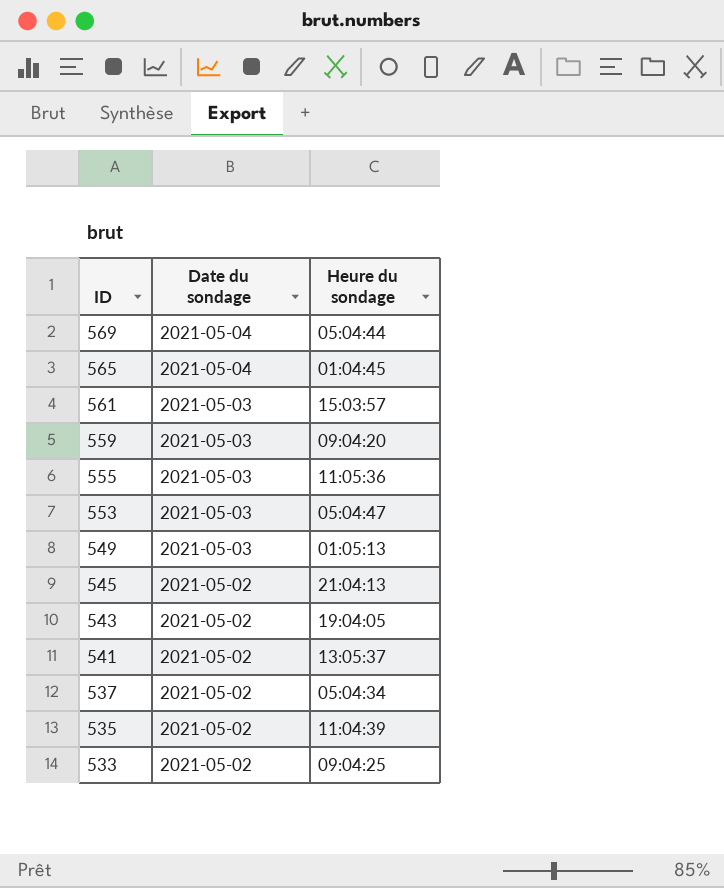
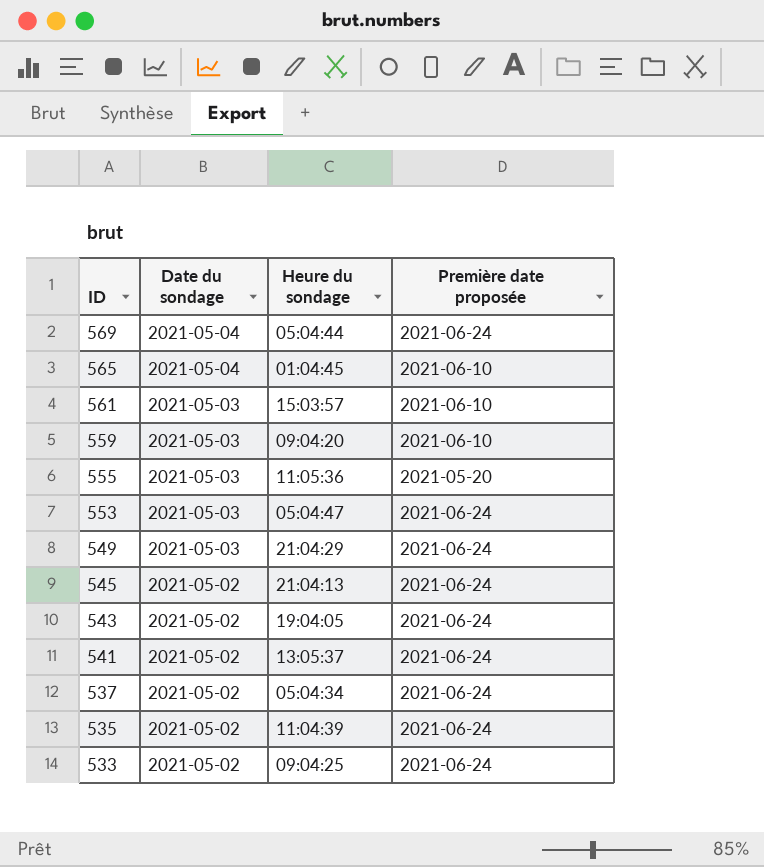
column Première date proposée | position: none -> 4
549 | Heure du sondage: 01:05:13 -> 21:04:29

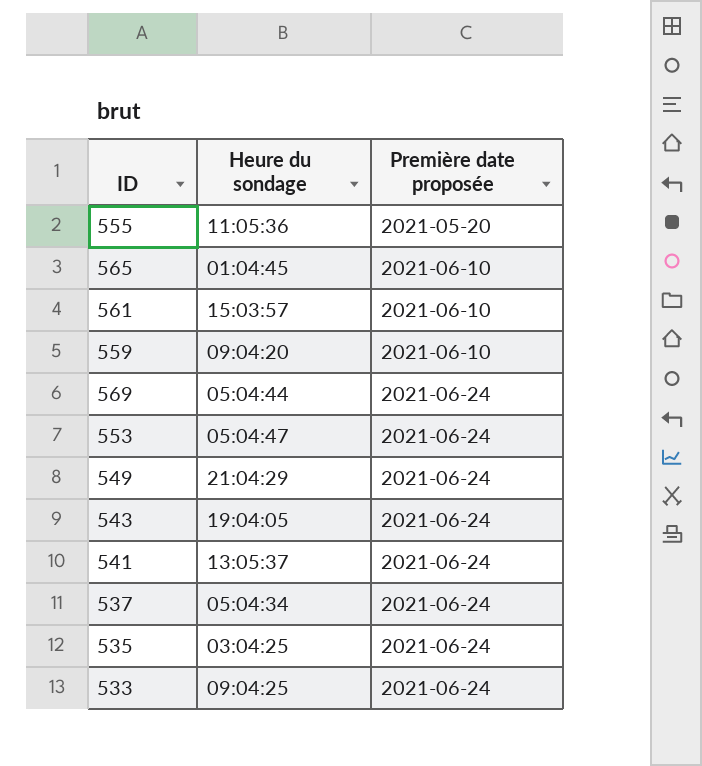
row order: ID descending -> Première date proposée ascending
column Date du sondage | position: 2 -> none
row 545: 2021-05-02 | 21:04:13 | 2021-06-24 -> none
535 | Heure du sondage: 11:04:39 -> 03:04:25

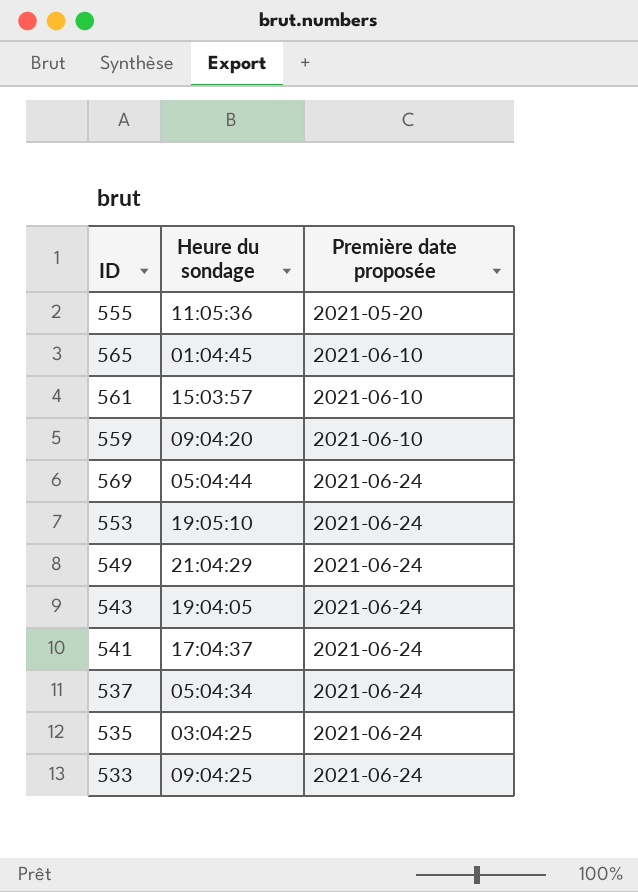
553 | Heure du sondage: 05:04:47 -> 19:05:10
541 | Heure du sondage: 13:05:37 -> 17:04:37

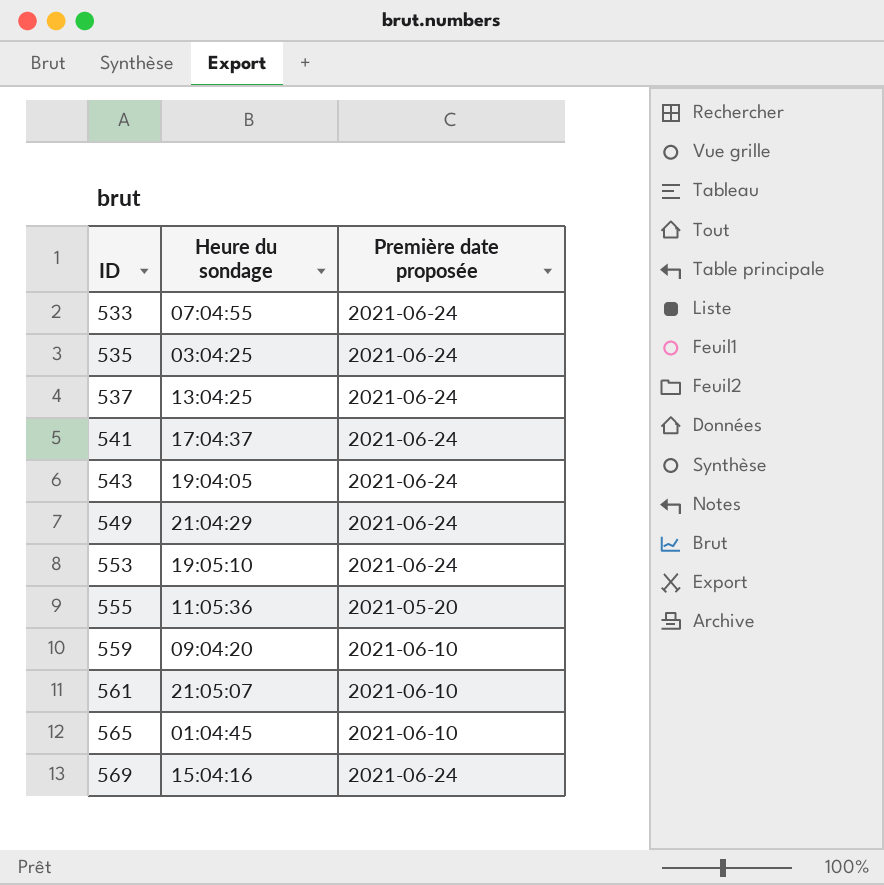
row order: Première date proposée ascending -> ID ascending
533 | Heure du sondage: 09:04:25 -> 07:04:55
537 | Heure du sondage: 05:04:34 -> 13:04:25
561 | Heure du sondage: 15:03:57 -> 21:05:07
569 | Heure du sondage: 05:04:44 -> 15:04:16

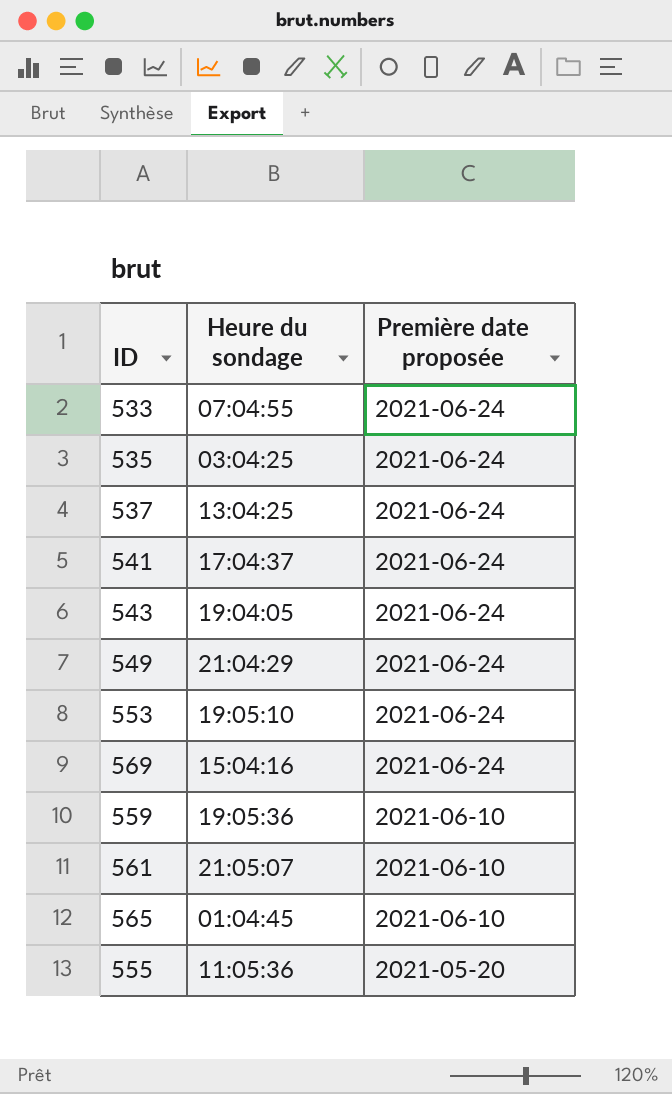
row order: ID ascending -> Première date proposée descending
559 | Heure du sondage: 09:04:20 -> 19:05:36

